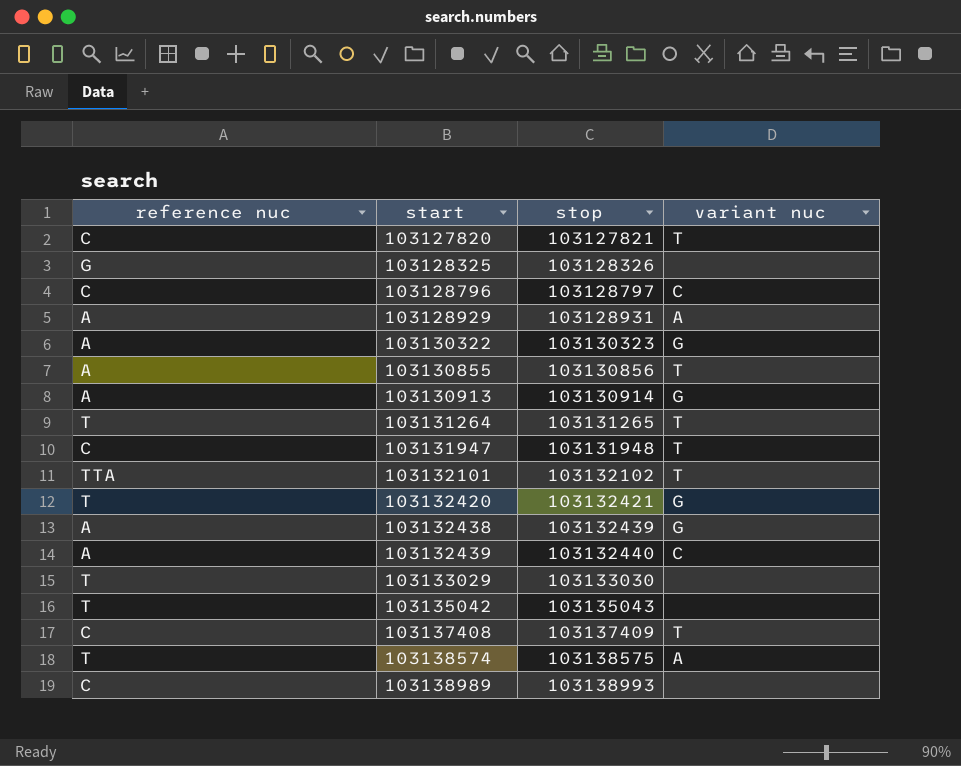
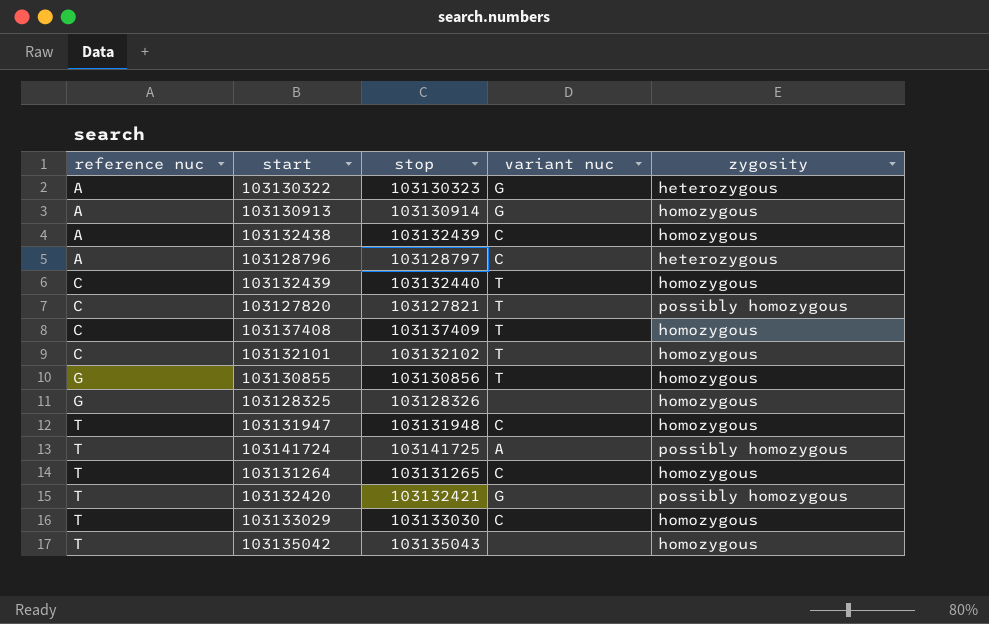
row order: start ascending -> reference nuc ascending
column zygosity | position: none -> 5
row 103128929: A | 103128931 | A -> none
row 103138574: T | 103138575 | A -> none
row 103138989: C | 103138993 | none -> none
103132438 | variant nuc: G -> C
103128796 | reference nuc: C -> A
103132439 | reference nuc: A -> C
103132439 | variant nuc: C -> T
103132101 | reference nuc: TTA -> C
103130855 | reference nuc: A -> G
103131947 | reference nuc: C -> T
103131947 | variant nuc: T -> C
row 103141724: none -> T | 103141725 | A | possibly homozygous
103131264 | variant nuc: T -> C
103133029 | variant nuc: none -> C

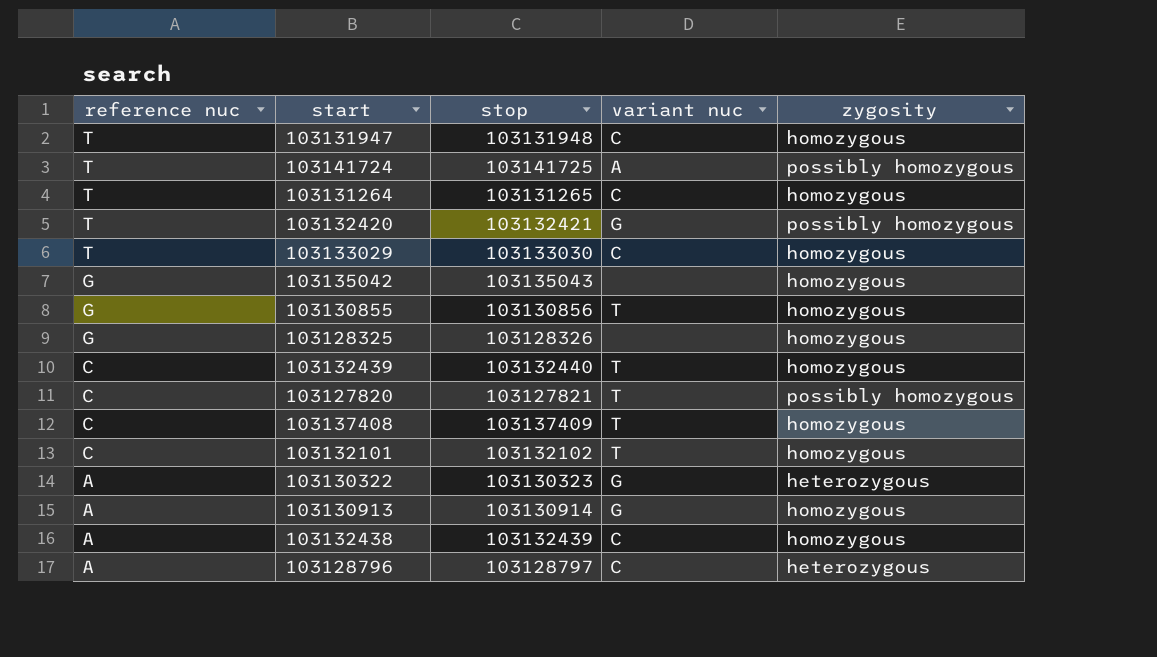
row order: reference nuc ascending -> reference nuc descending
103135042 | reference nuc: T -> G

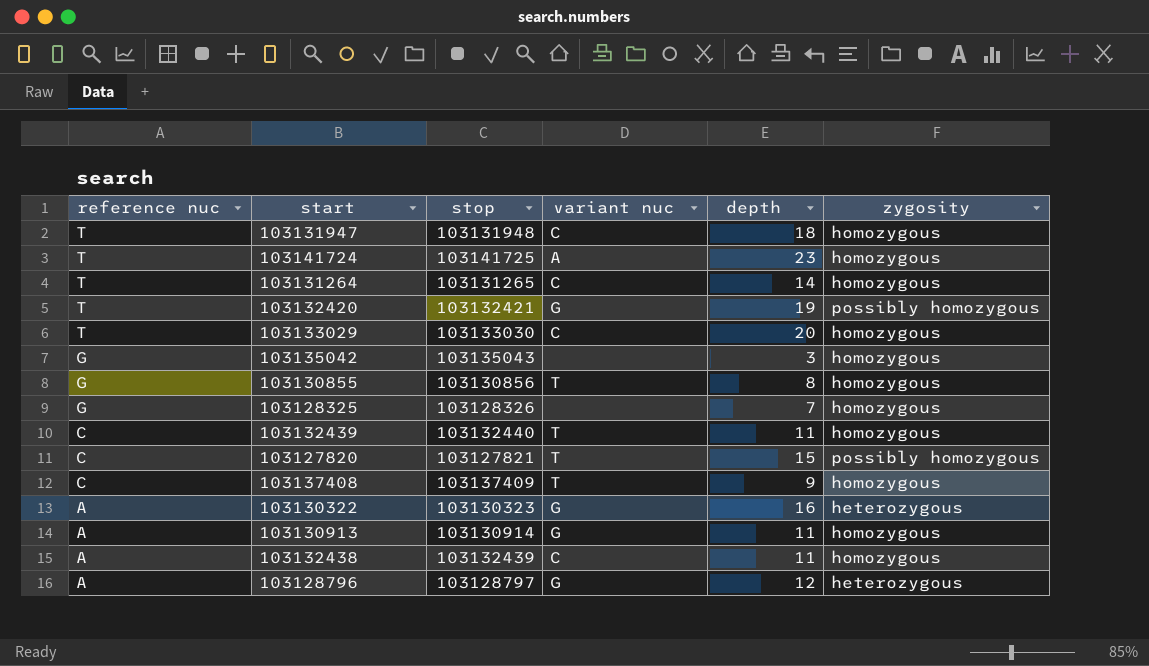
column depth | position: none -> 5
row 103132101: C | 103132102 | T | homozygous -> none
103141724 | zygosity: possibly homozygous -> homozygous
103128796 | variant nuc: C -> G

